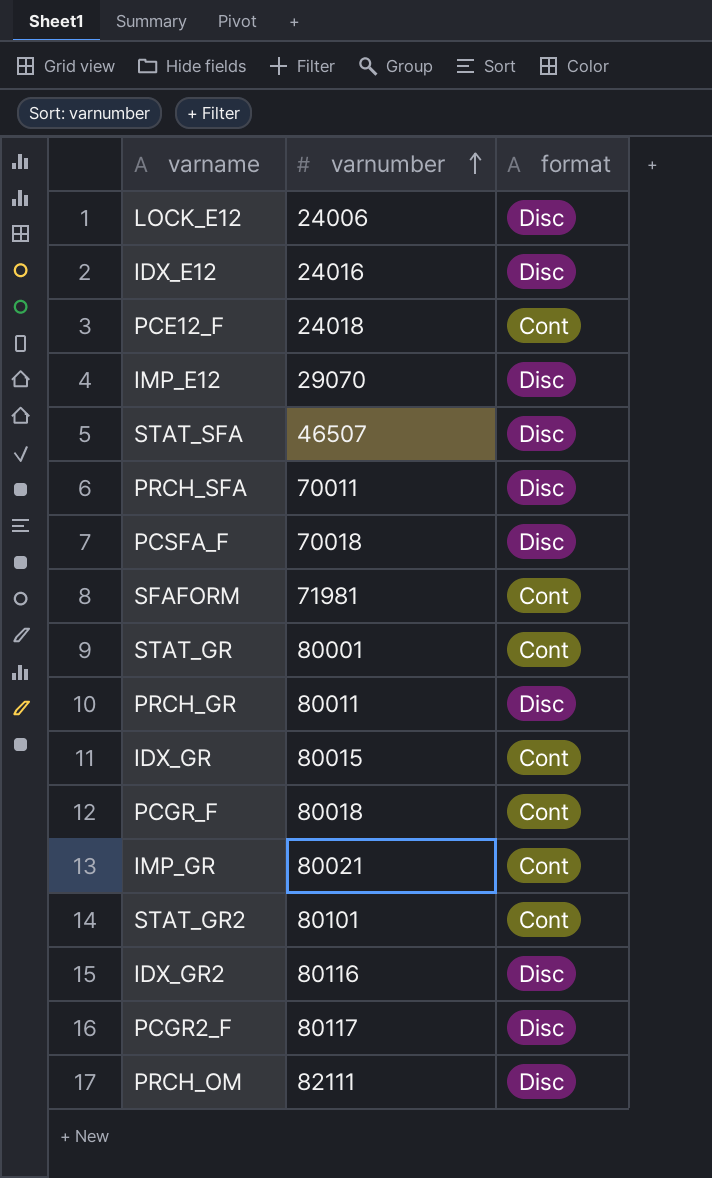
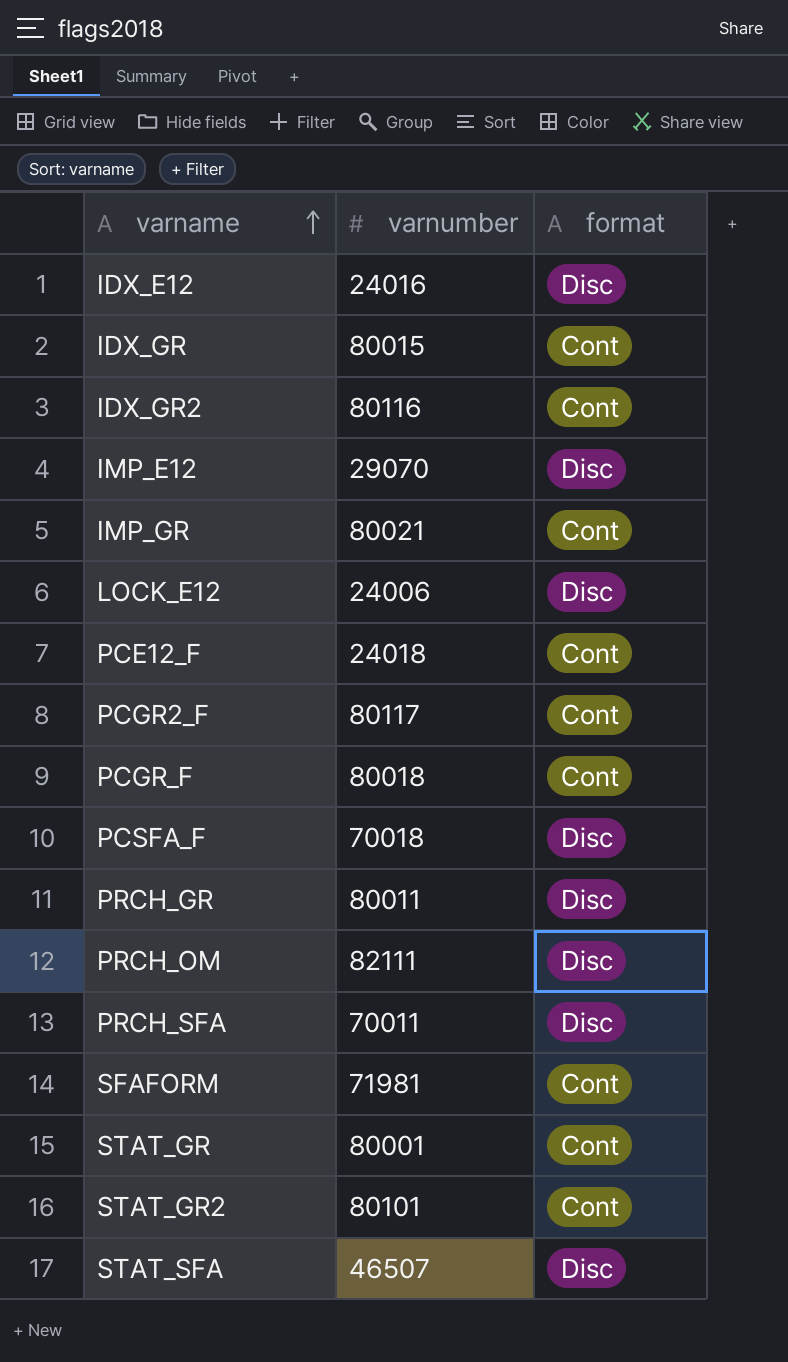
row order: varnumber ascending -> varname ascending
IDX_GR2 | format: Disc -> Cont
PCGR2_F | format: Disc -> Cont

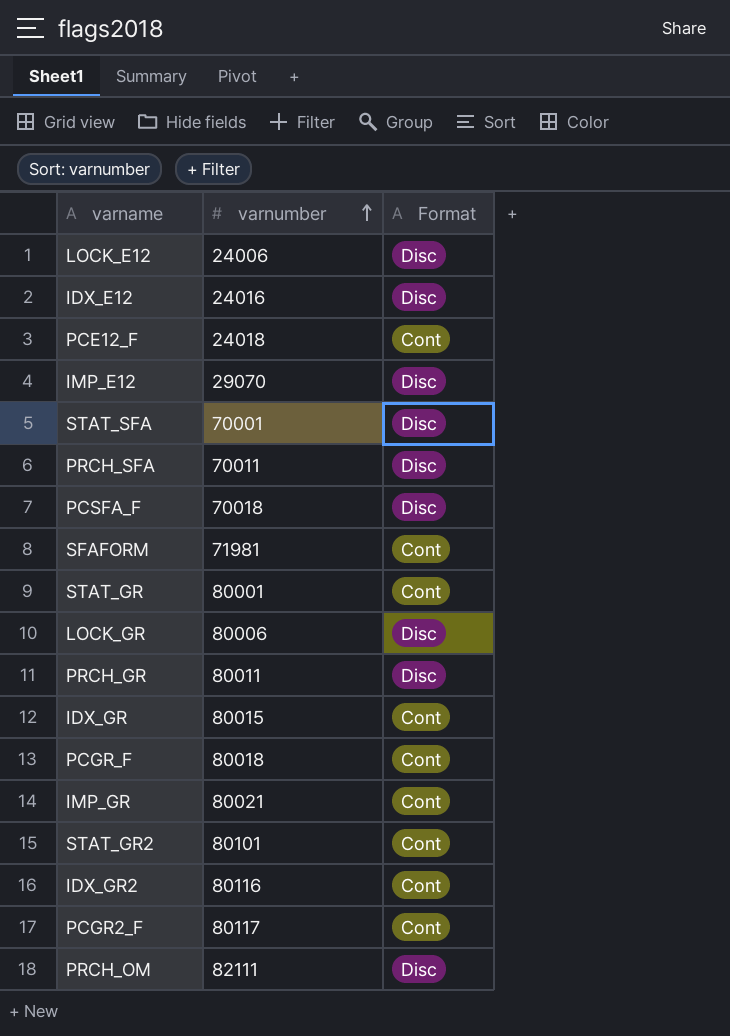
row order: varname ascending -> varnumber ascending
column name: format -> Format
STAT_SFA | varnumber: 46507 -> 70001
row LOCK_GR: none -> 80006 | Disc

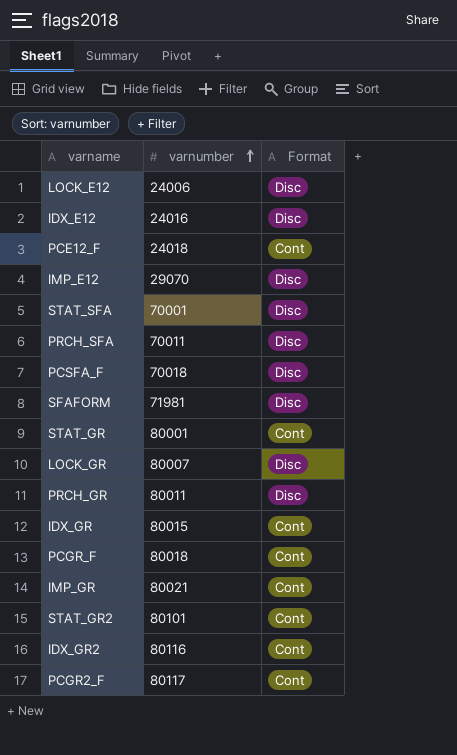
row PRCH_OM: 82111 | Disc -> none
SFAFORM | Format: Cont -> Disc
LOCK_GR | varnumber: 80006 -> 80007

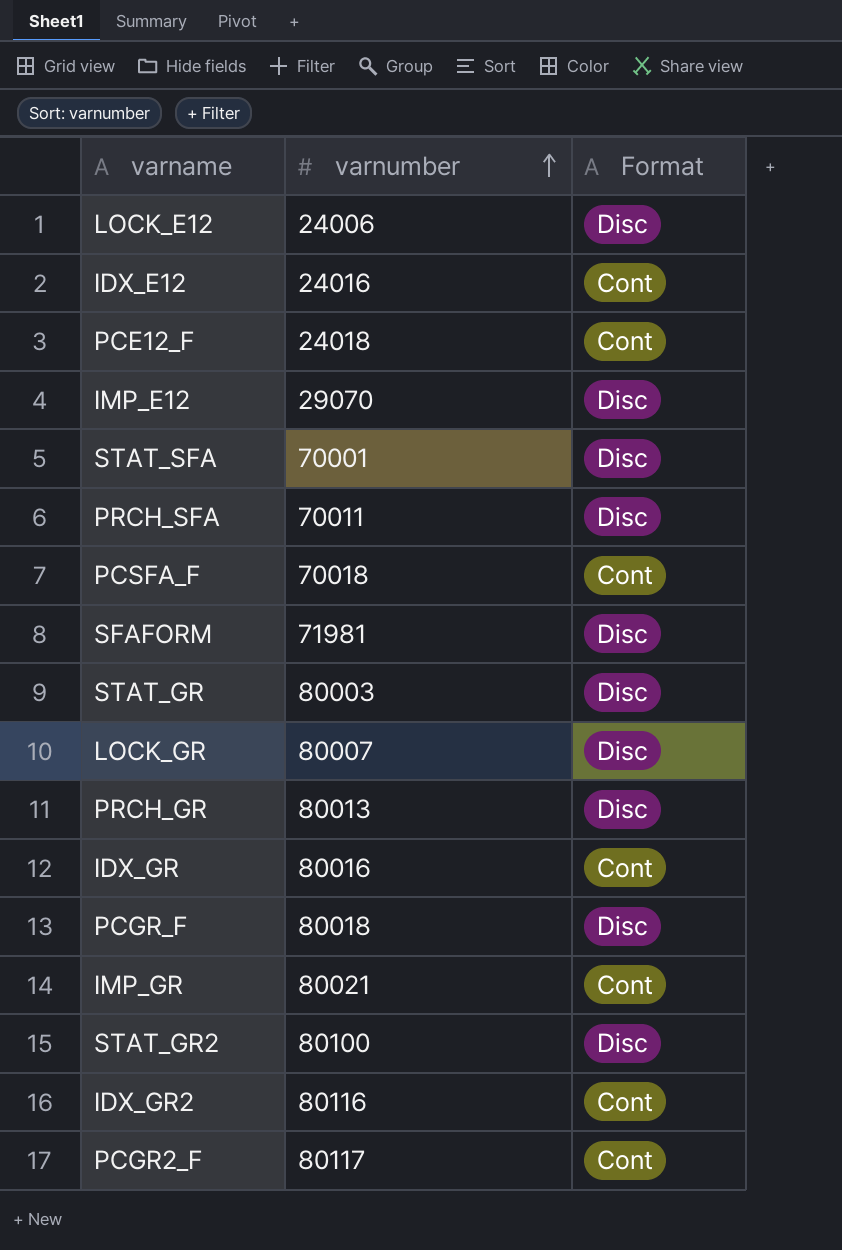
IDX_E12 | Format: Disc -> Cont
PCSFA_F | Format: Disc -> Cont
STAT_GR | varnumber: 80001 -> 80003
STAT_GR | Format: Cont -> Disc
PRCH_GR | varnumber: 80011 -> 80013
IDX_GR | varnumber: 80015 -> 80016
PCGR_F | Format: Cont -> Disc
STAT_GR2 | varnumber: 80101 -> 80100
STAT_GR2 | Format: Cont -> Disc

